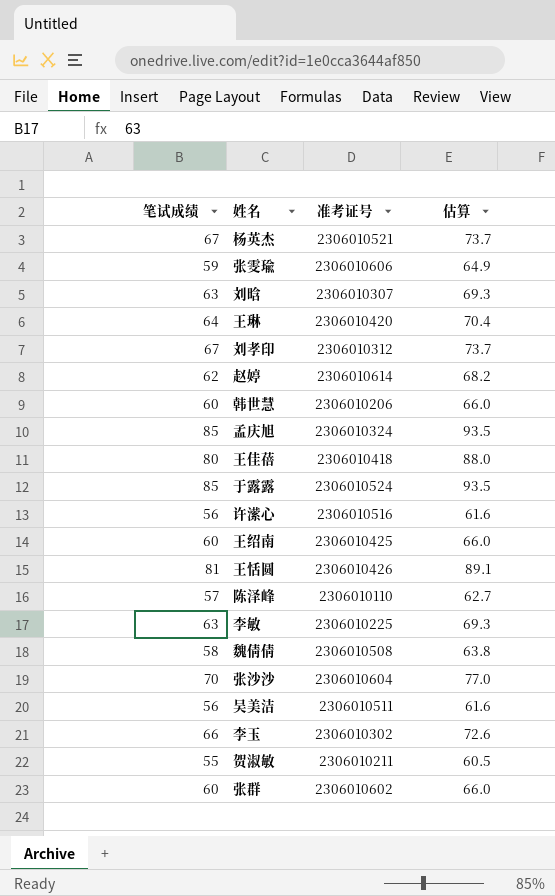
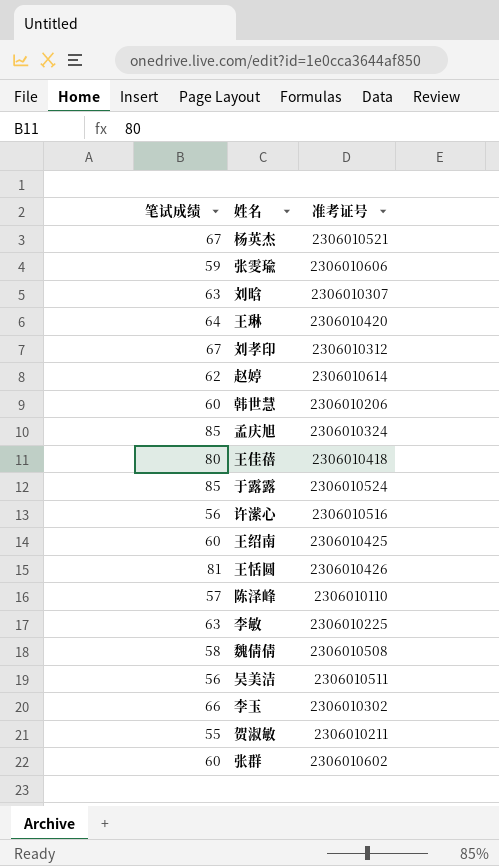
column 估算 | formula: [笔试成绩] * 1.1 -> none
row 张沙沙: 70 | 2306010604 | 77.0 -> none

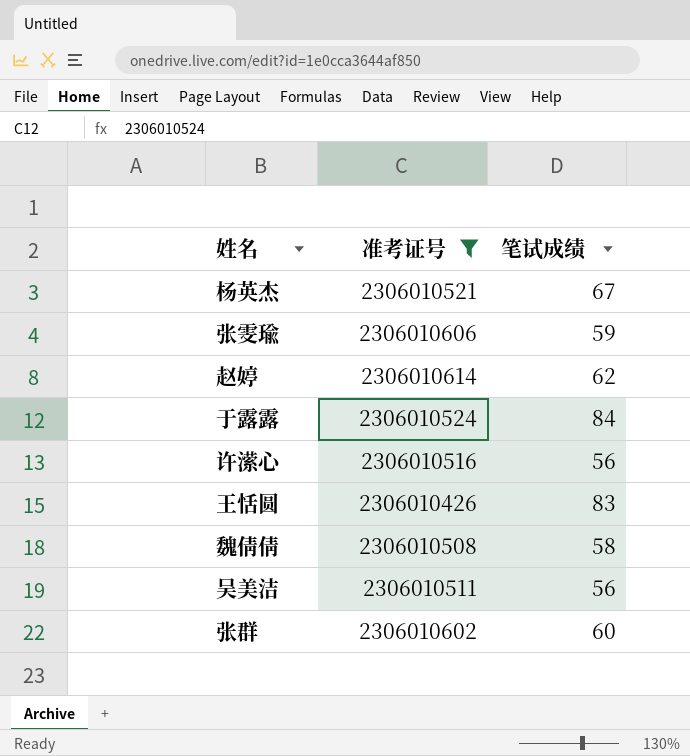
filter: none -> 准考证号 >= 2306010426
column 笔试成绩 | position: 1 -> 3
于露露 | 笔试成绩: 85 -> 84
王恬圆 | 笔试成绩: 81 -> 83

